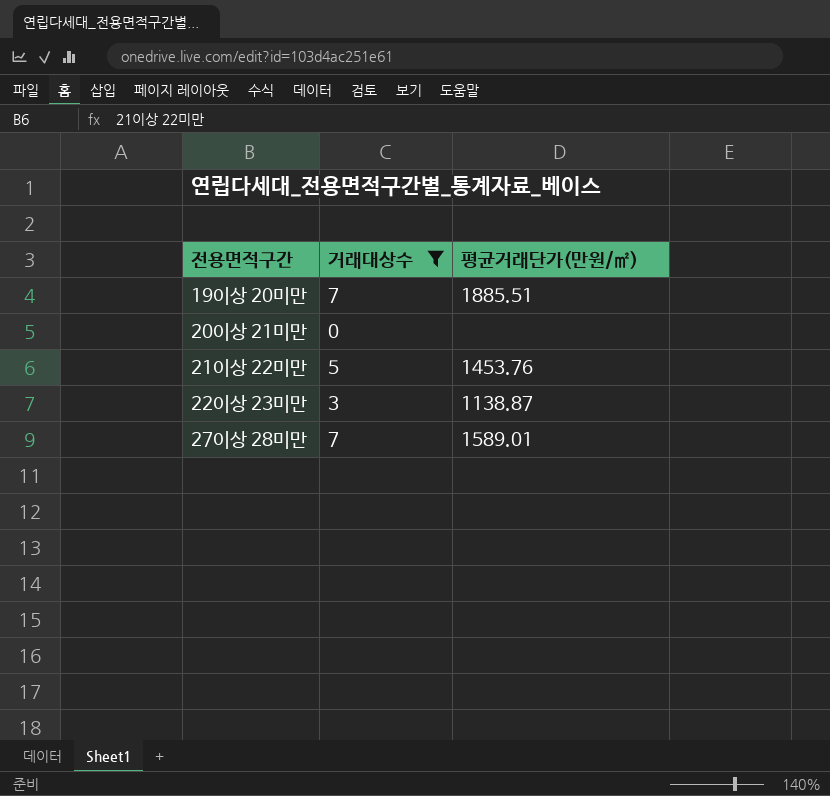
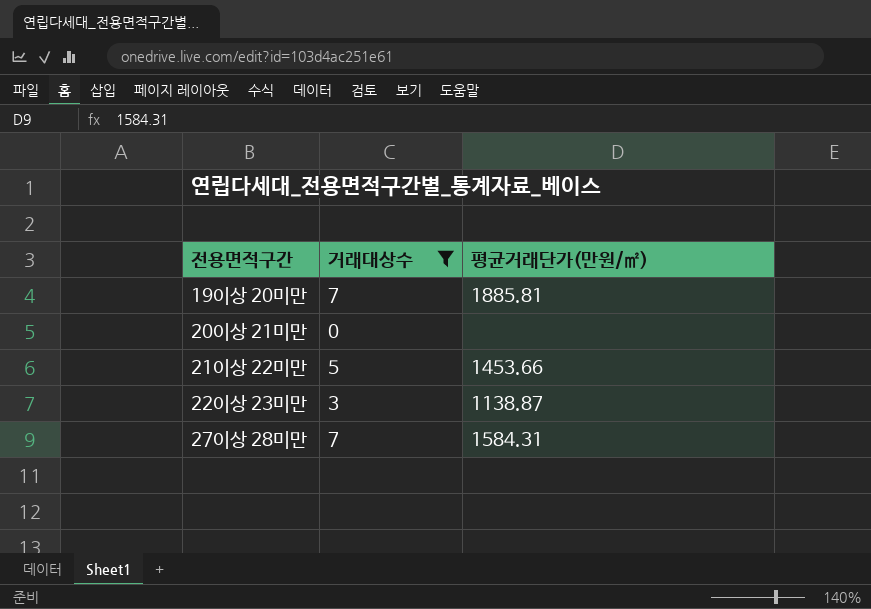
19이상 20미만 | 평균거래단가(만원/㎡): 1885.51 -> 1885.81
21이상 22미만 | 평균거래단가(만원/㎡): 1453.76 -> 1453.66
27이상 28미만 | 평균거래단가(만원/㎡): 1589.01 -> 1584.31

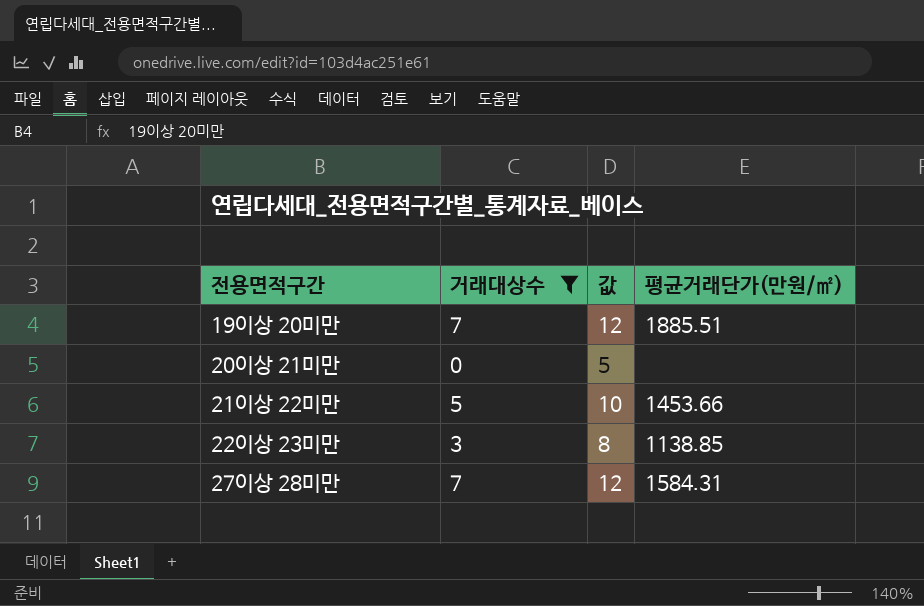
column 값 | formula: none -> [거래대상수] + 5
19이상 20미만 | 평균거래단가(만원/㎡): 1885.81 -> 1885.51
22이상 23미만 | 평균거래단가(만원/㎡): 1138.87 -> 1138.85

